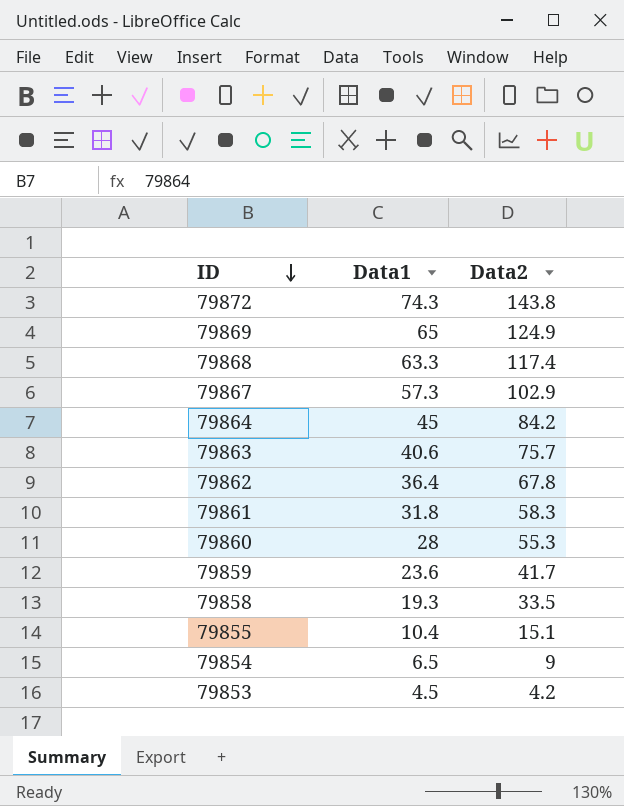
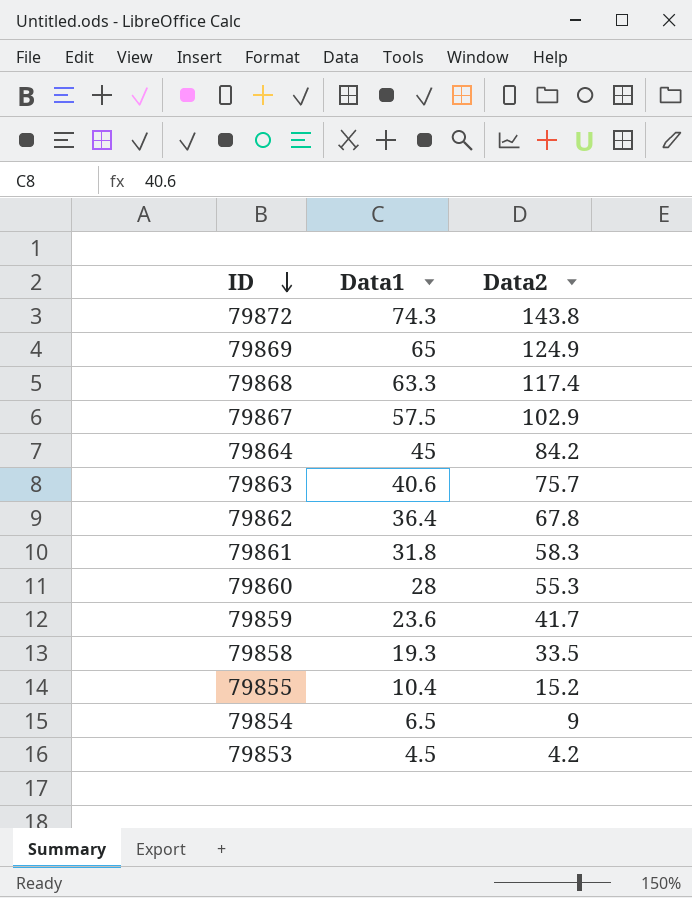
79867 | Data1: 57.3 -> 57.5
79855 | Data2: 15.1 -> 15.2

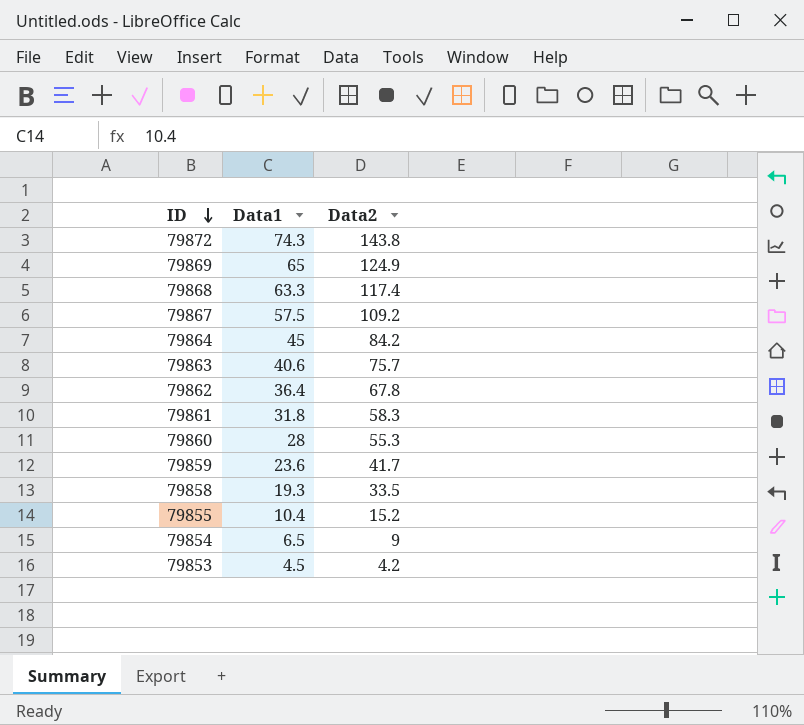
79867 | Data2: 102.9 -> 109.2

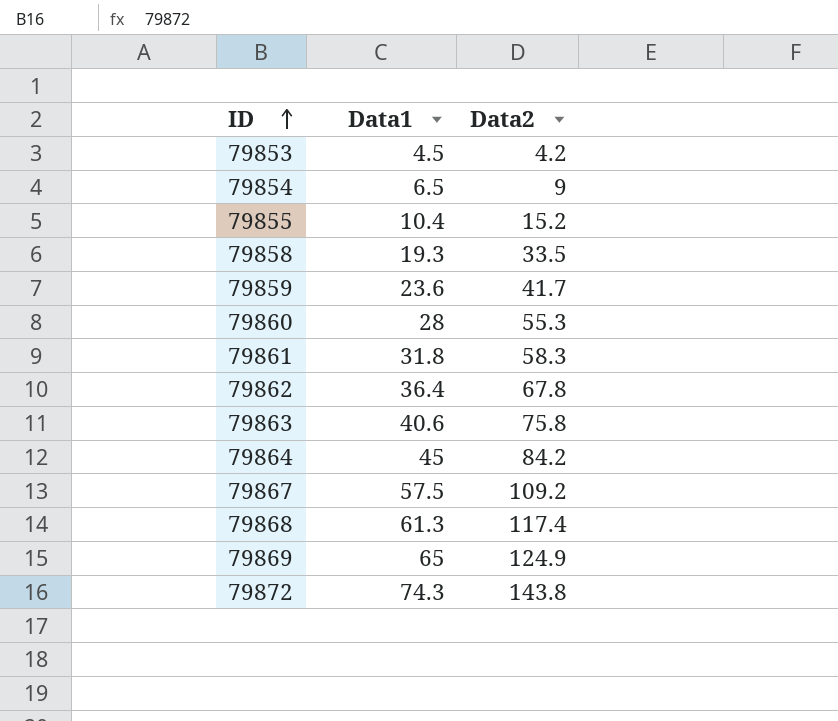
row order: ID descending -> ID ascending
79863 | Data2: 75.7 -> 75.8
79868 | Data1: 63.3 -> 61.3

